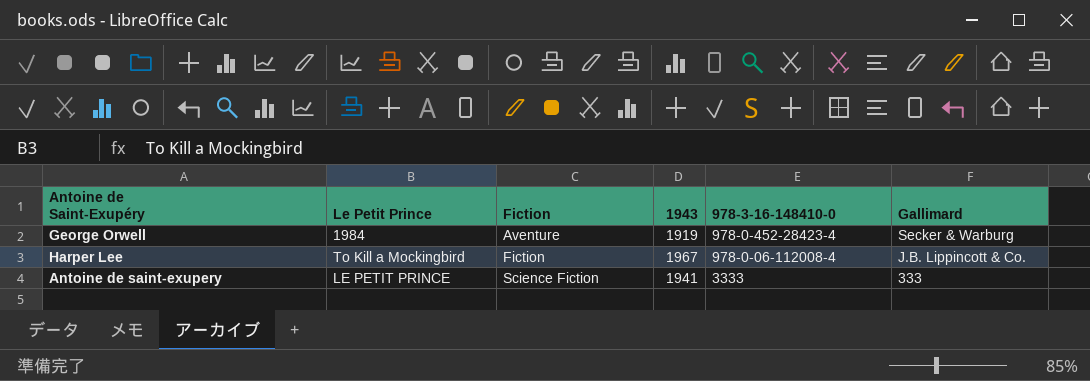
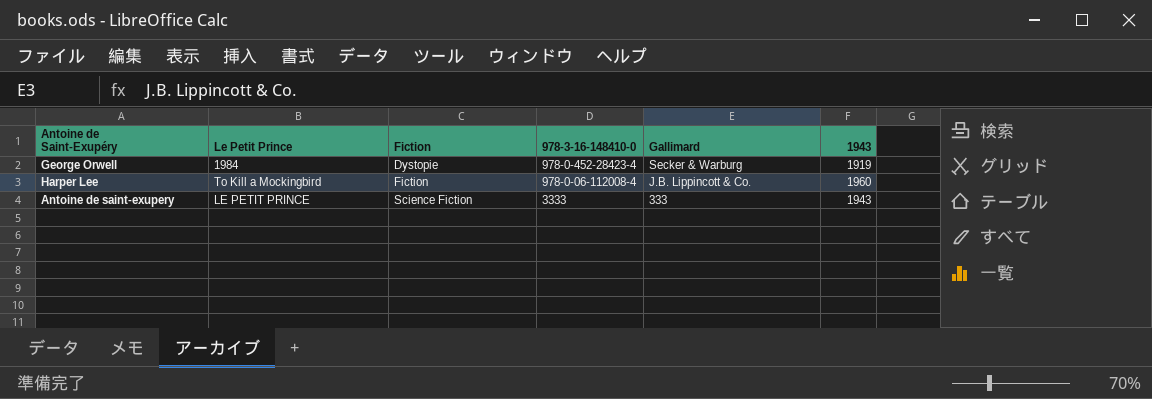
column 1943 | position: 4 -> 6
George Orwell | Fiction: Aventure -> Dystopie
Harper Lee | 1943: 1967 -> 1960
Antoine de saint-exupery | 1943: 1941 -> 1943

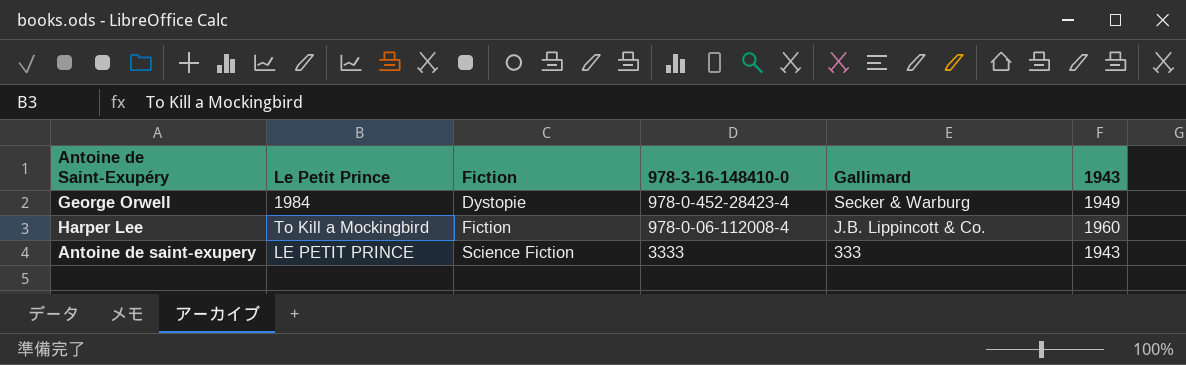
George Orwell | 1943: 1919 -> 1949

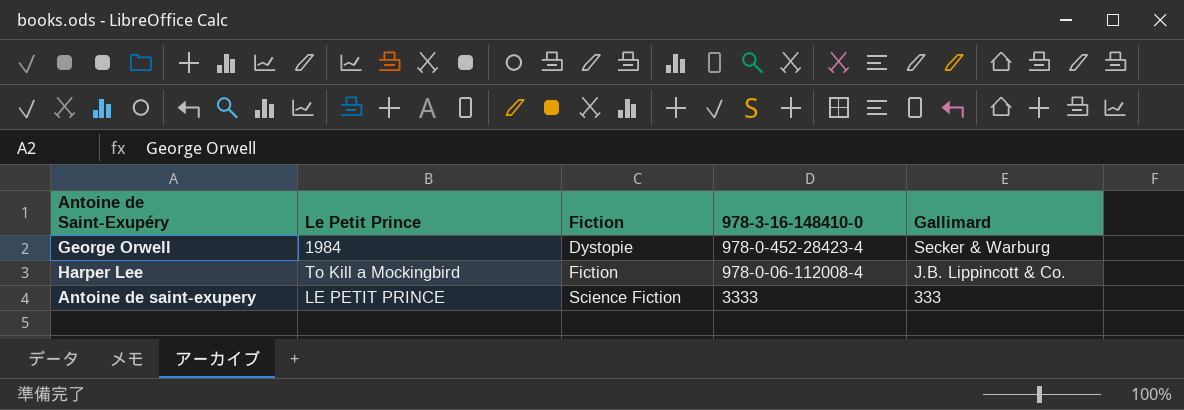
column 1943 | position: 6 -> none

